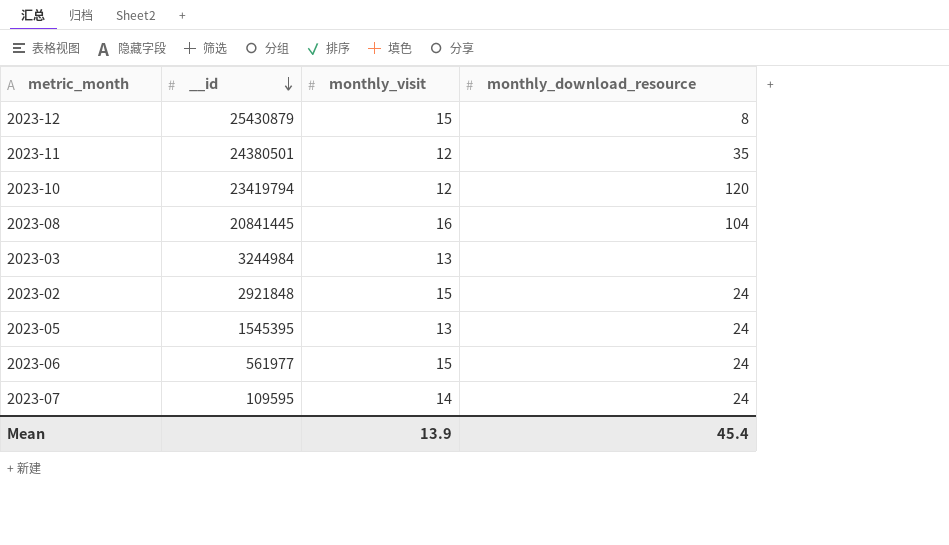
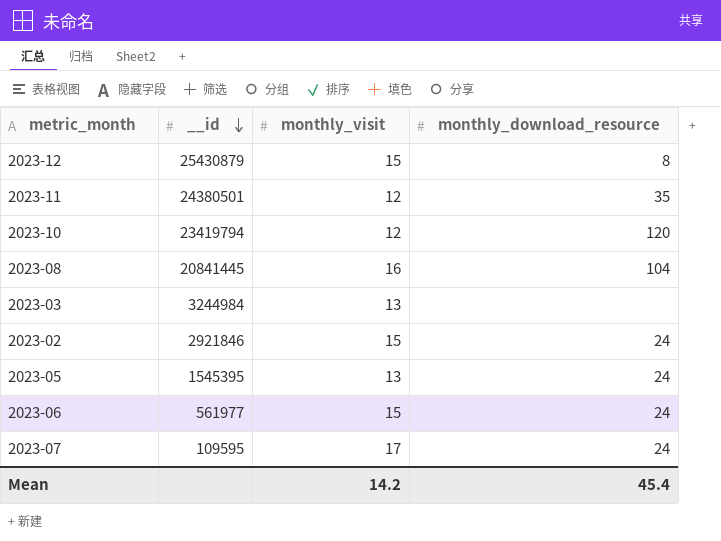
2023-02 | __id: 2921848 -> 2921846
2023-07 | monthly_visit: 14 -> 17
Mean | monthly_visit: 13.9 -> 14.2

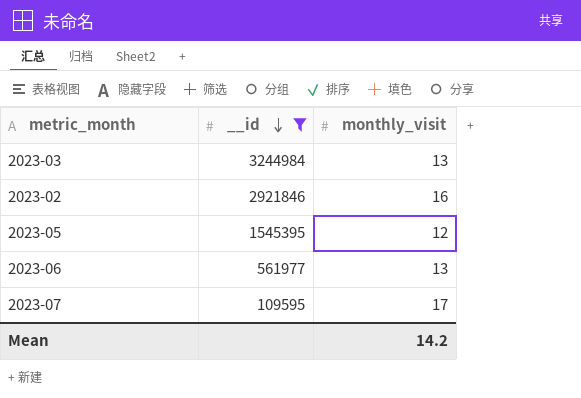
filter: none -> __id <= 3244984
column monthly_download_resource | position: 4 -> none
2023-02 | monthly_visit: 15 -> 16
2023-05 | monthly_visit: 13 -> 12
2023-06 | monthly_visit: 15 -> 13

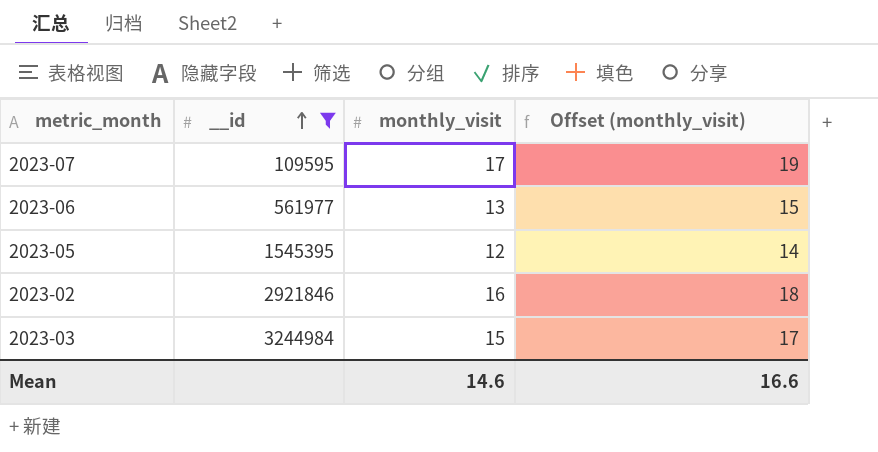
row order: __id descending -> __id ascending
column Offset (monthly_visit) | formula: none -> [monthly_visit] + 2
2023-03 | monthly_visit: 13 -> 15
Mean | monthly_visit: 14.2 -> 14.6

